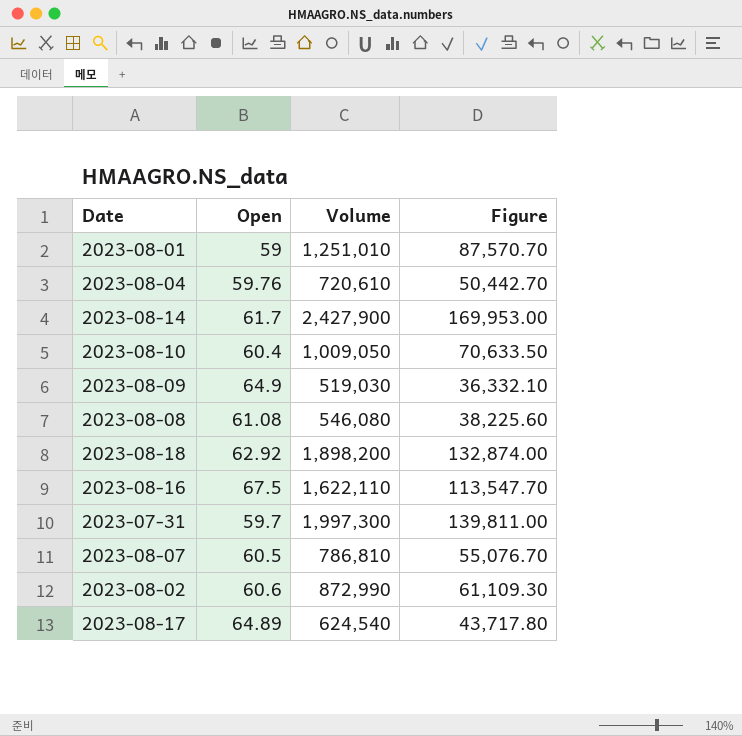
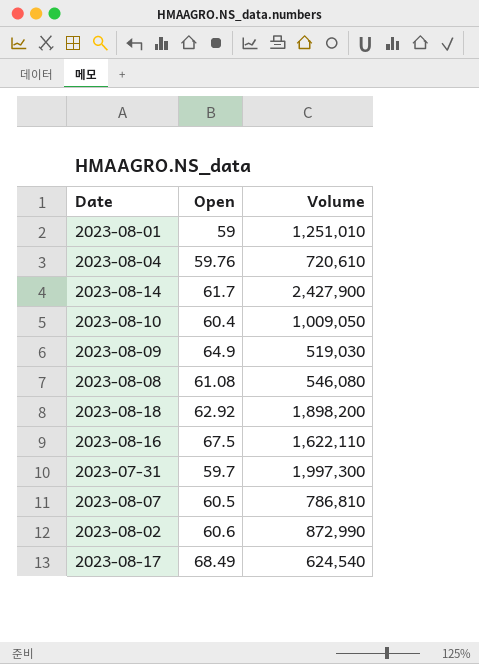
column Figure | formula: [Volume] * 0.07 -> none
2023-08-17 | Open: 64.89 -> 68.49

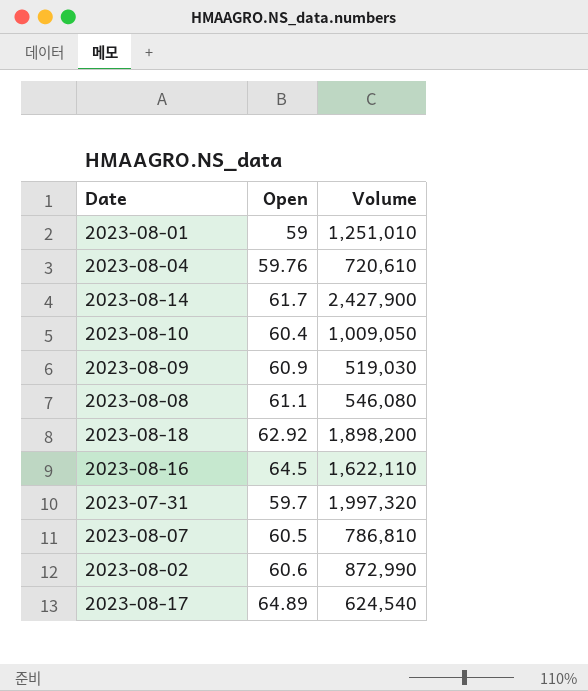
2023-08-09 | Open: 64.9 -> 60.9
2023-08-08 | Open: 61.08 -> 61.1
2023-08-16 | Open: 67.5 -> 64.5
2023-07-31 | Volume: 1,997,300 -> 1,997,320
2023-08-17 | Open: 68.49 -> 64.89

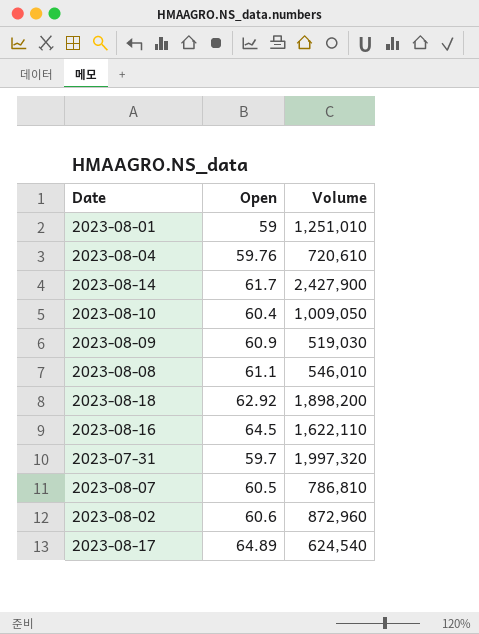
2023-08-08 | Volume: 546,080 -> 546,010
2023-08-02 | Volume: 872,990 -> 872,960

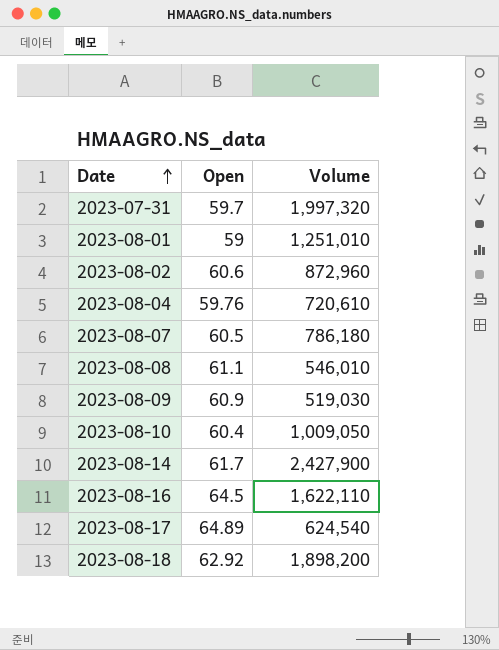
row order: none -> Date ascending
2023-08-07 | Volume: 786,810 -> 786,180

